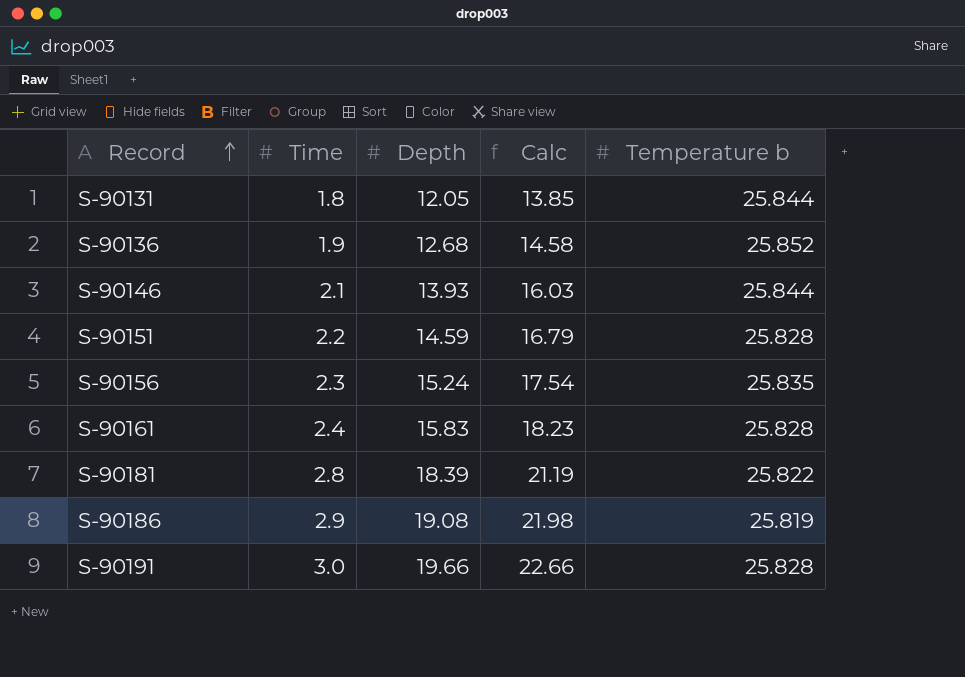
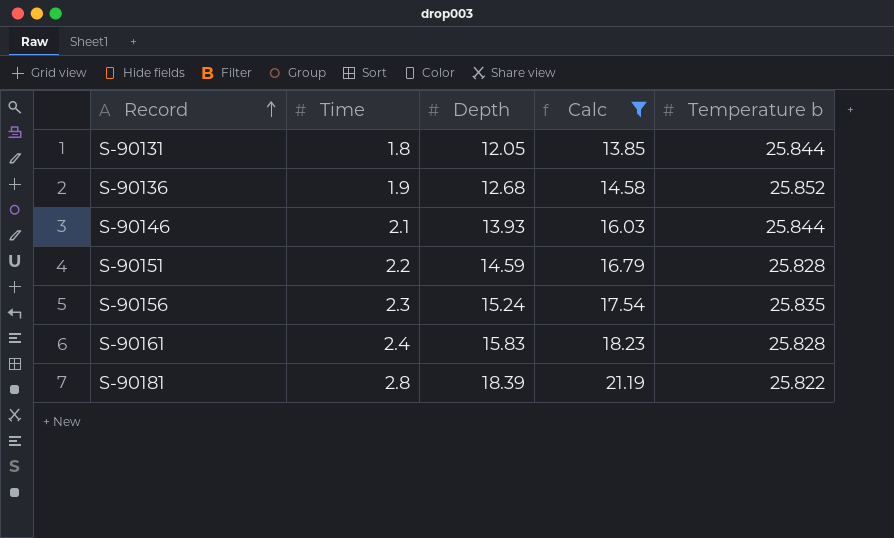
filter: none -> Calc <= 21.19

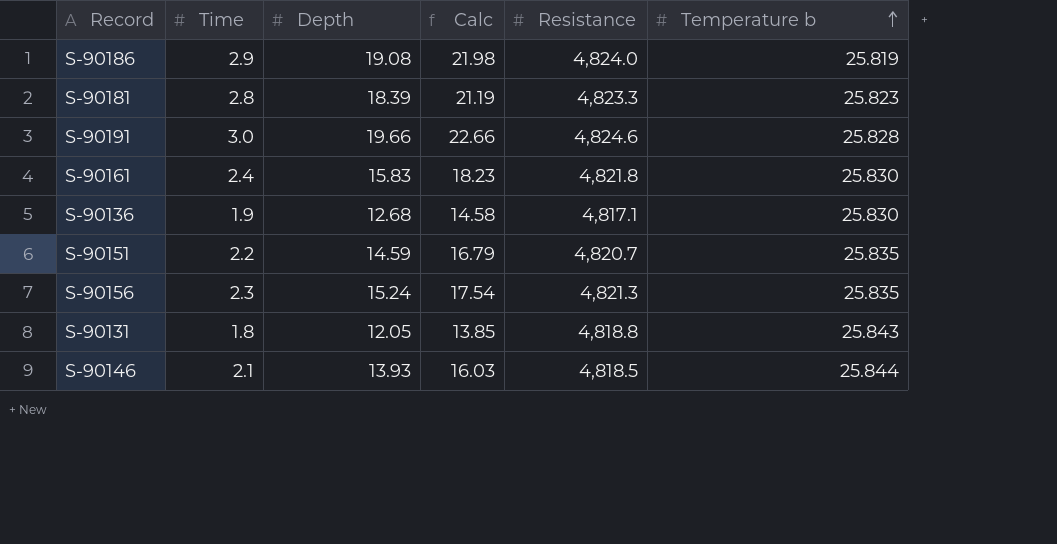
filter: Calc <= 21.19 -> none
row order: Record ascending -> Temperature b ascending
column Resistance | position: none -> 5
S-90181 | Temperature b: 25.822 -> 25.823
S-90161 | Temperature b: 25.828 -> 25.830
S-90136 | Temperature b: 25.852 -> 25.830
S-90151 | Temperature b: 25.828 -> 25.835
S-90131 | Temperature b: 25.844 -> 25.843

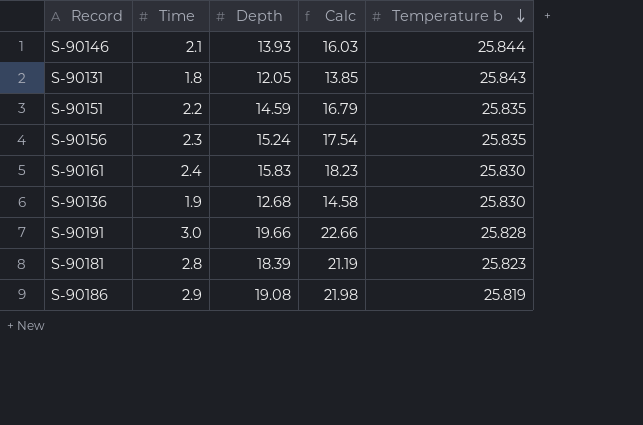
row order: Temperature b ascending -> Temperature b descending
column Resistance | position: 5 -> none

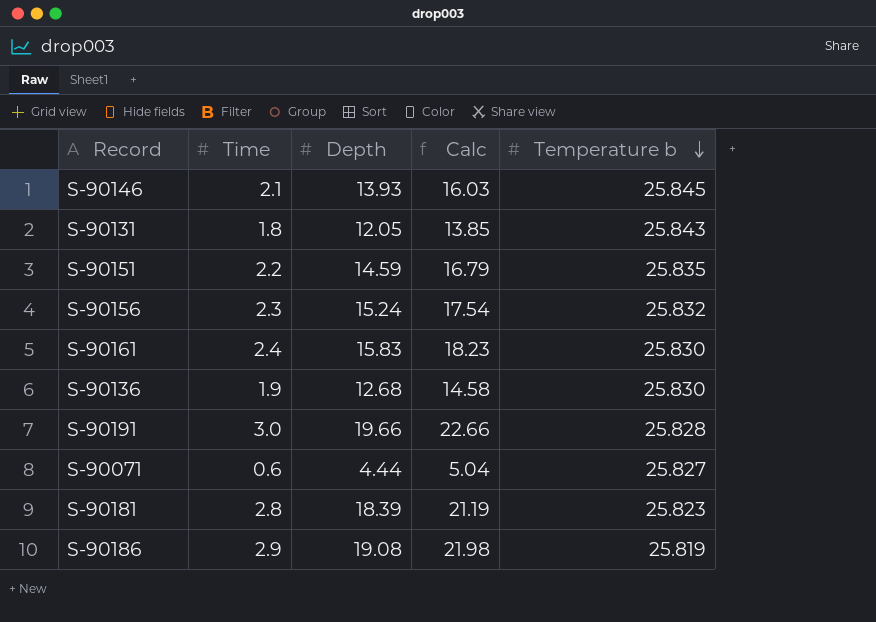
S-90146 | Temperature b: 25.844 -> 25.845
S-90156 | Temperature b: 25.835 -> 25.832
row S-90071: none -> 0.6 | 4.44 | 5.04 | 25.827

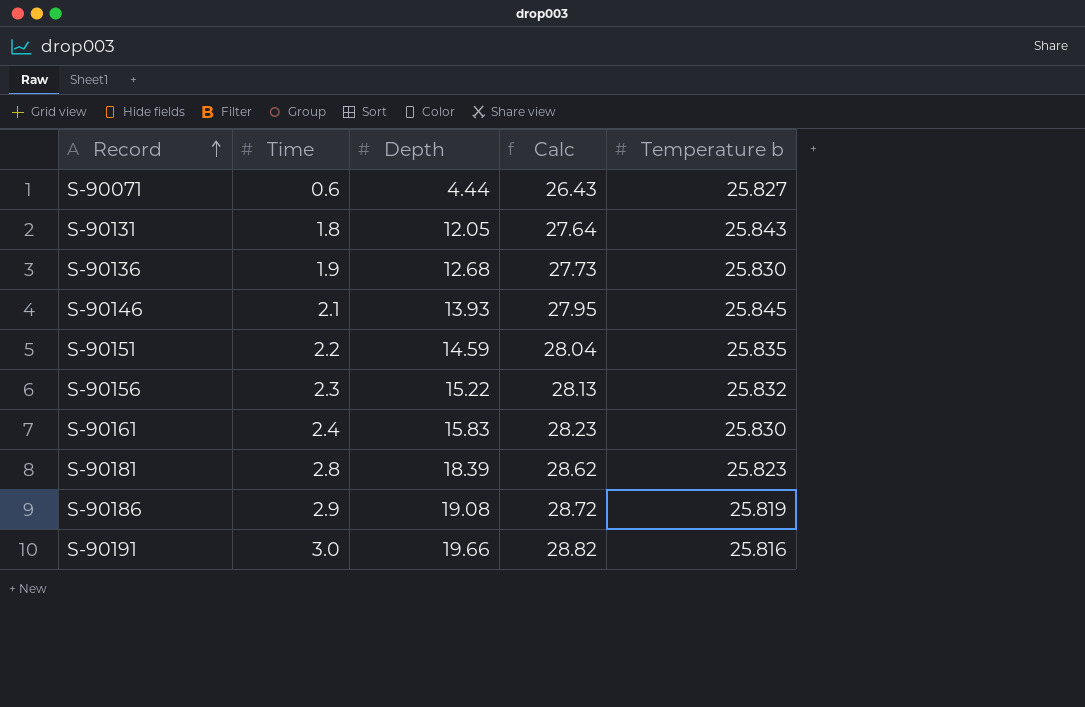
row order: Temperature b descending -> Record ascending
column Calc | formula: [Time] + [Depth] -> [Time] + [Temperature b]
S-90156 | Depth: 15.24 -> 15.22
S-90191 | Temperature b: 25.828 -> 25.816

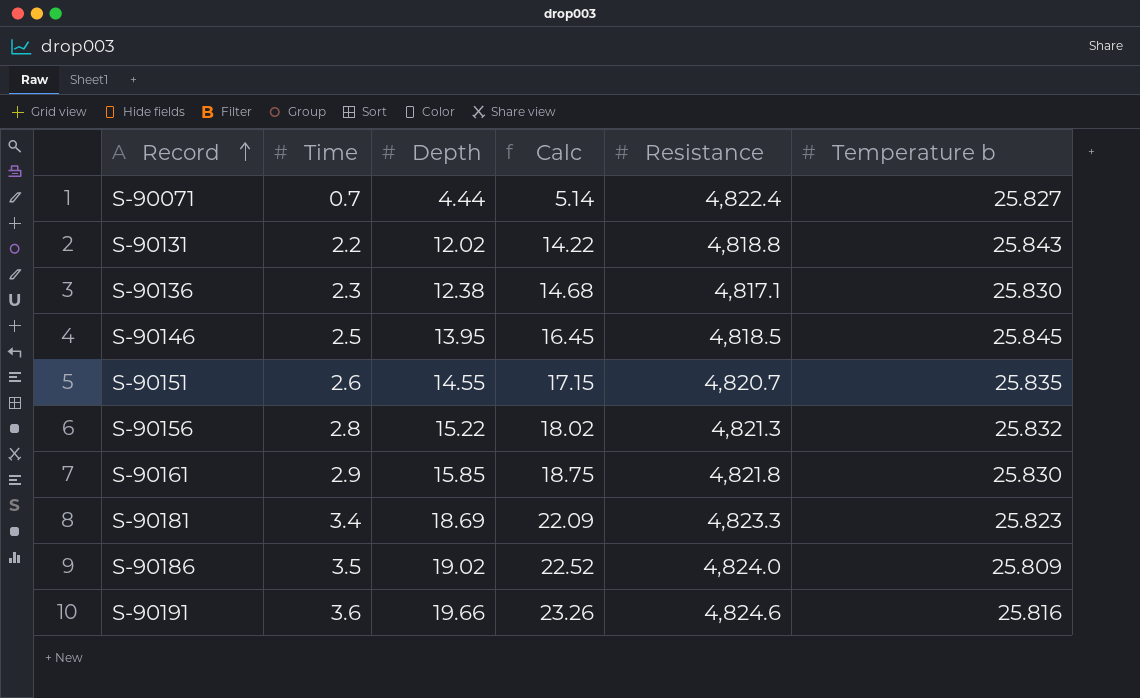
column Calc | formula: [Time] + [Temperature b] -> [Time] + [Depth]
column Resistance | position: none -> 5
S-90071 | Time: 0.6 -> 0.7
S-90131 | Time: 1.8 -> 2.2
S-90131 | Depth: 12.05 -> 12.02
S-90136 | Time: 1.9 -> 2.3
S-90136 | Depth: 12.68 -> 12.38
S-90146 | Time: 2.1 -> 2.5
S-90146 | Depth: 13.93 -> 13.95
S-90151 | Time: 2.2 -> 2.6
S-90151 | Depth: 14.59 -> 14.55
S-90156 | Time: 2.3 -> 2.8
S-90161 | Time: 2.4 -> 2.9
S-90161 | Depth: 15.83 -> 15.85
S-90181 | Time: 2.8 -> 3.4
S-90181 | Depth: 18.39 -> 18.69
S-90186 | Time: 2.9 -> 3.5
S-90186 | Depth: 19.08 -> 19.02
S-90186 | Temperature b: 25.819 -> 25.809
S-90191 | Time: 3.0 -> 3.6

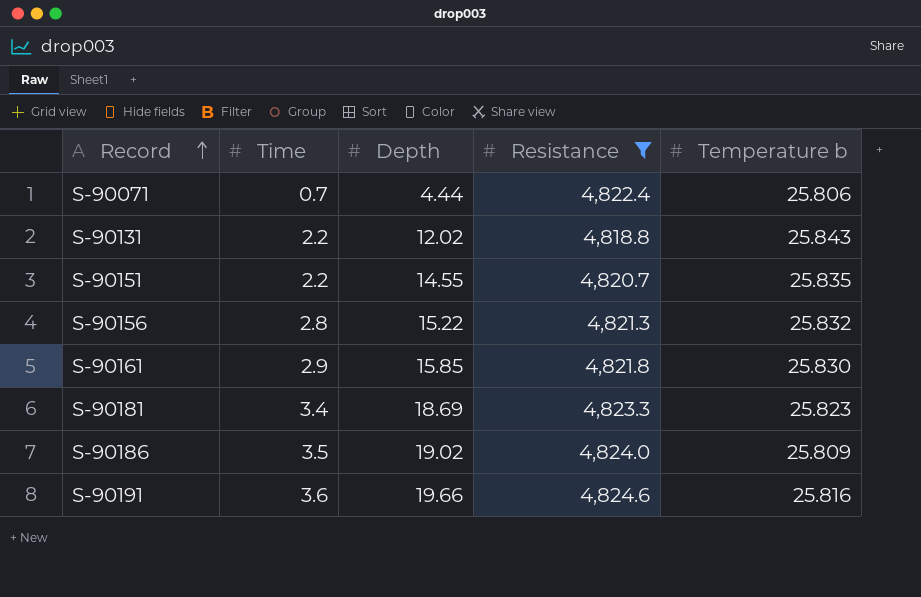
filter: none -> Resistance >= 4,818.8
column Calc | formula: [Time] + [Depth] -> none
S-90071 | Temperature b: 25.827 -> 25.806
S-90151 | Time: 2.6 -> 2.2

